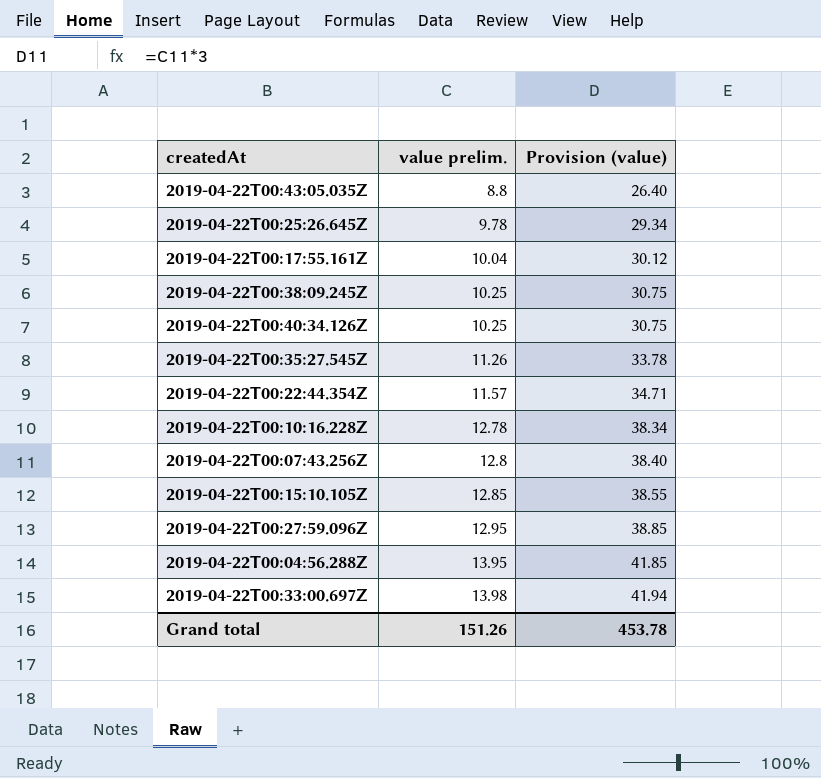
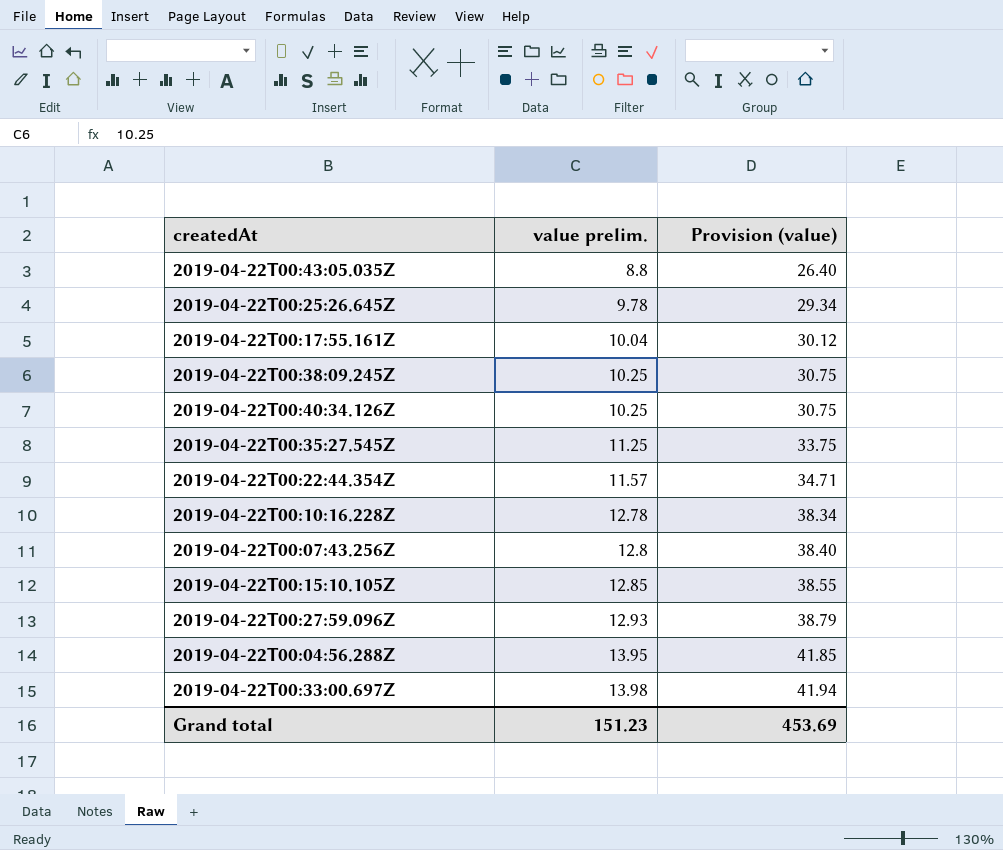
2019-04-22T00:35:27.545Z | value prelim.: 11.26 -> 11.25
2019-04-22T00:35:27.545Z | Provision (value): 33.78 -> 33.75
2019-04-22T00:27:59.096Z | value prelim.: 12.95 -> 12.93
2019-04-22T00:27:59.096Z | Provision (value): 38.85 -> 38.79
Grand total | value prelim.: 151.26 -> 151.23
Grand total | Provision (value): 453.78 -> 453.69

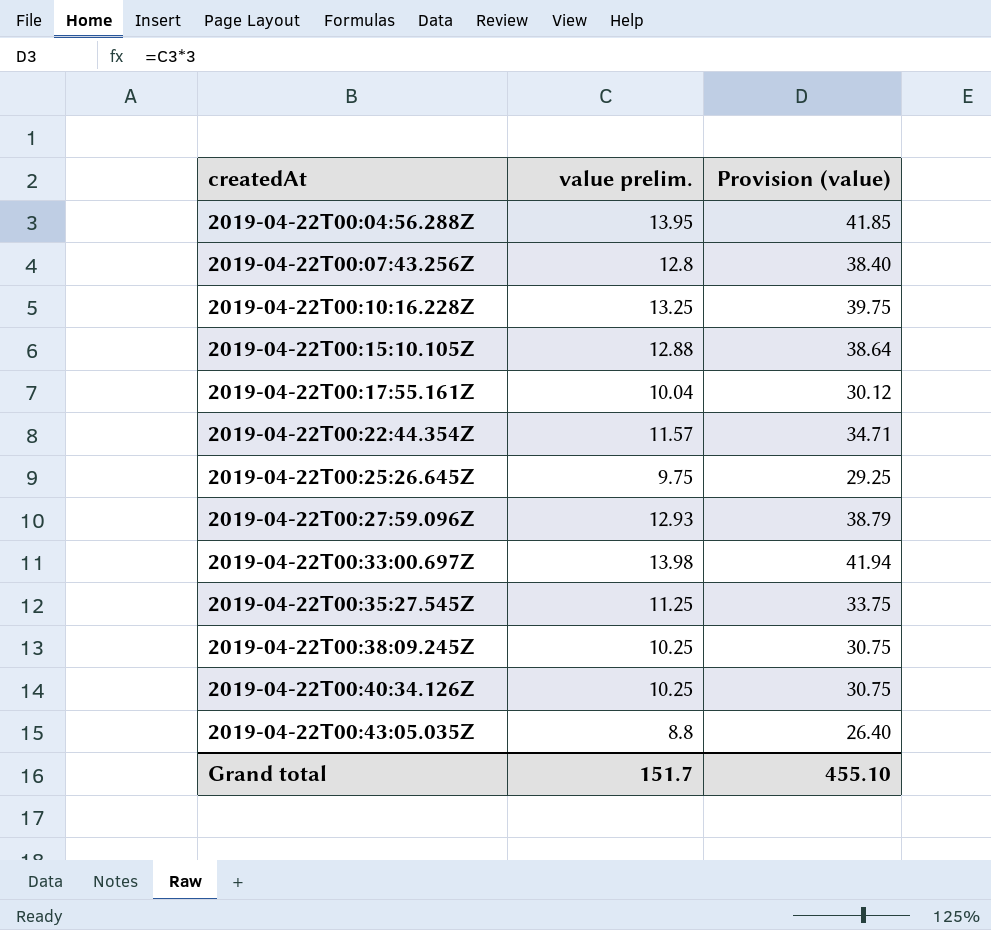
row order: value prelim. ascending -> createdAt ascending
2019-04-22T00:10:16.228Z | value prelim.: 12.78 -> 13.25
2019-04-22T00:10:16.228Z | Provision (value): 38.34 -> 39.75
2019-04-22T00:15:10.105Z | value prelim.: 12.85 -> 12.88
2019-04-22T00:15:10.105Z | Provision (value): 38.55 -> 38.64
2019-04-22T00:25:26.645Z | value prelim.: 9.78 -> 9.75
2019-04-22T00:25:26.645Z | Provision (value): 29.34 -> 29.25
Grand total | value prelim.: 151.23 -> 151.7
Grand total | Provision (value): 453.69 -> 455.10

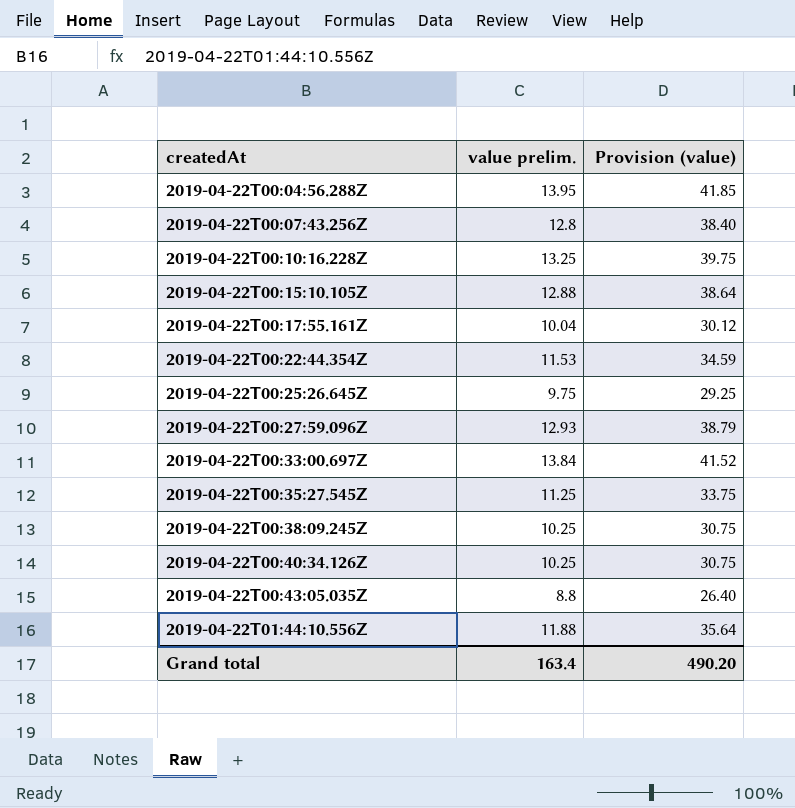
2019-04-22T00:22:44.354Z | value prelim.: 11.57 -> 11.53
2019-04-22T00:22:44.354Z | Provision (value): 34.71 -> 34.59
2019-04-22T00:33:00.697Z | value prelim.: 13.98 -> 13.84
2019-04-22T00:33:00.697Z | Provision (value): 41.94 -> 41.52
row 2019-04-22T01:44:10.556Z: none -> 11.88 | 35.64
Grand total | value prelim.: 151.7 -> 163.4
Grand total | Provision (value): 455.10 -> 490.20

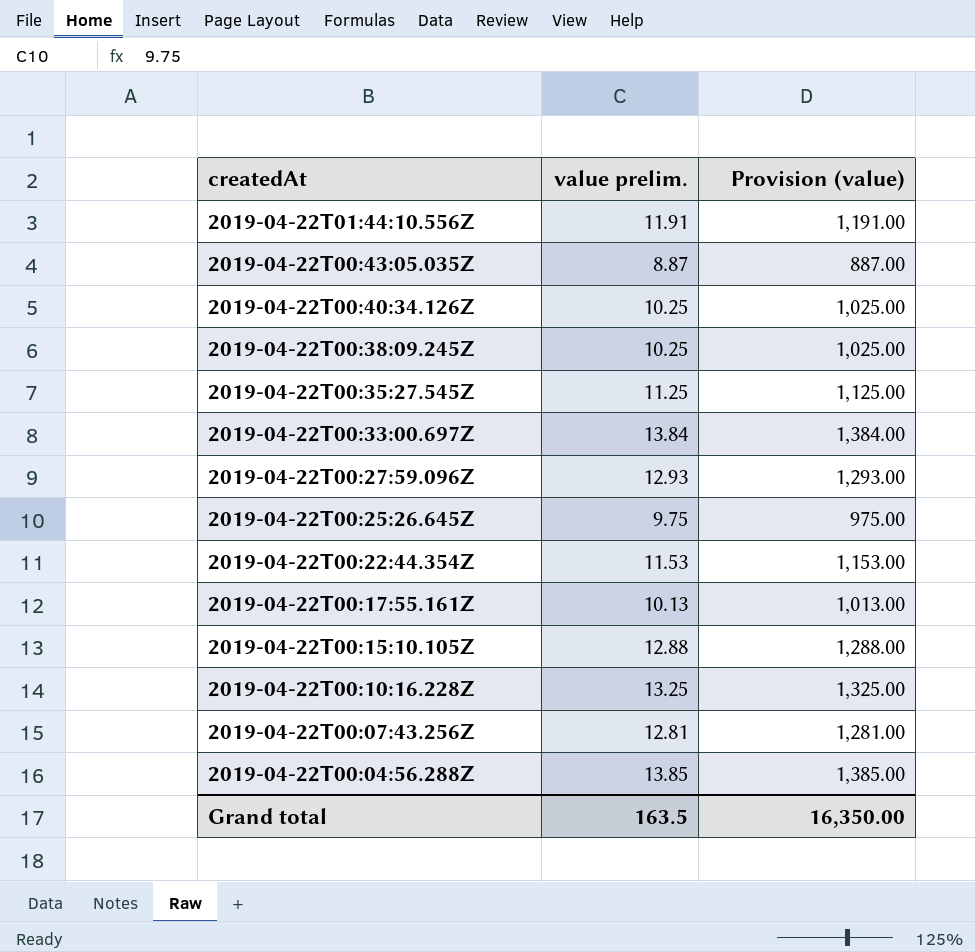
row order: createdAt ascending -> createdAt descending
column Provision (value) | formula: [value prelim.] * 3 -> [value prelim.] * 100
2019-04-22T01:44:10.556Z | value prelim.: 11.88 -> 11.91
2019-04-22T00:43:05.035Z | value prelim.: 8.8 -> 8.87
2019-04-22T00:17:55.161Z | value prelim.: 10.04 -> 10.13
2019-04-22T00:07:43.256Z | value prelim.: 12.8 -> 12.81
2019-04-22T00:04:56.288Z | value prelim.: 13.95 -> 13.85
Grand total | value prelim.: 163.4 -> 163.5
Grand total | Provision (value): 490.20 -> 16,350.00

